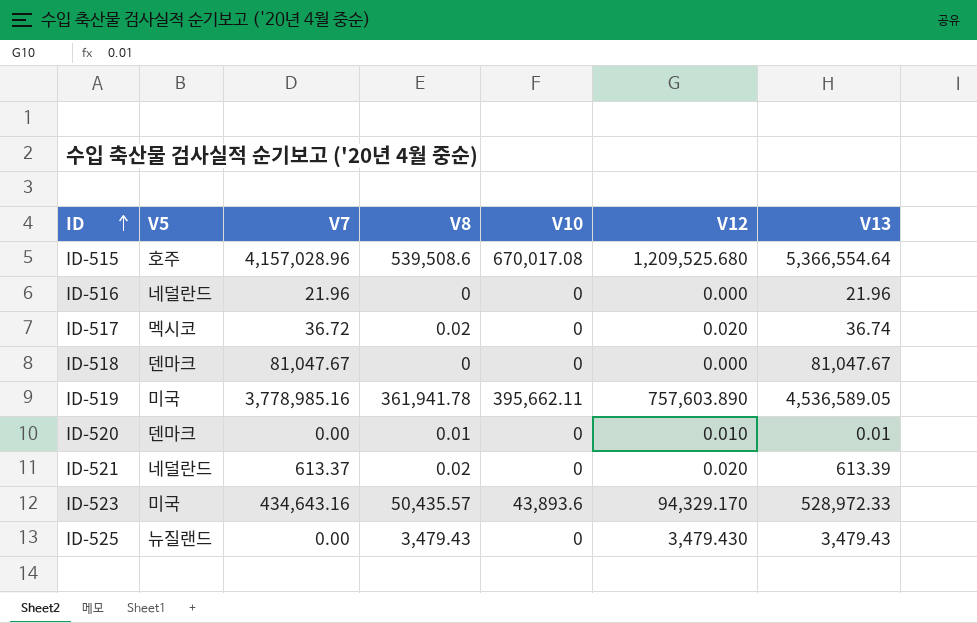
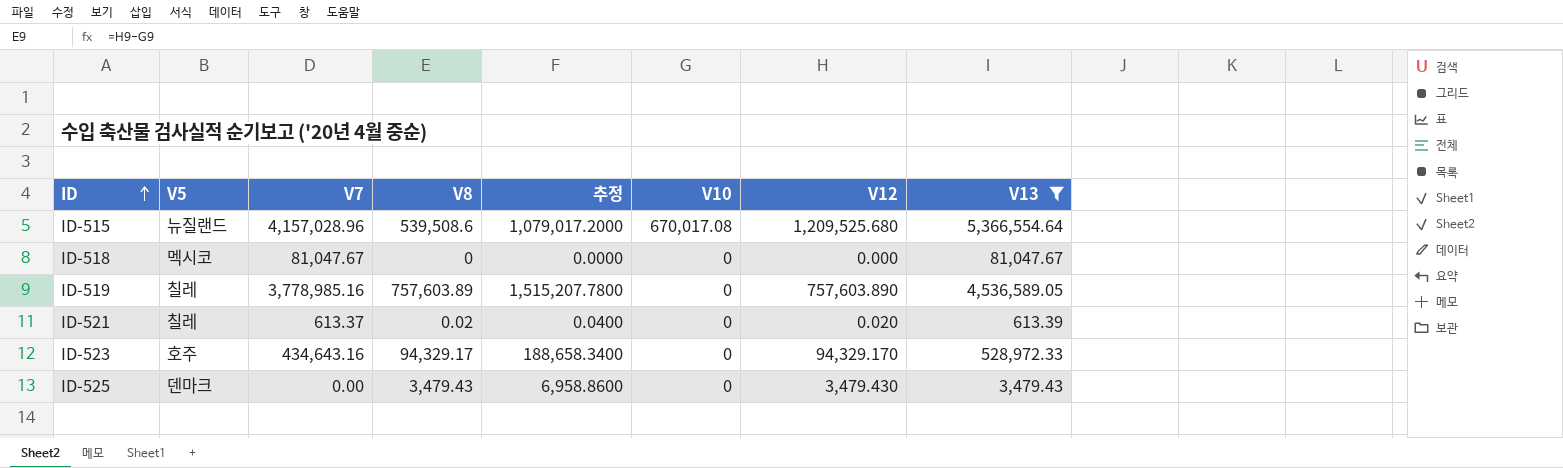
filter: none -> V13 >= 613.39
column 추정 | formula: none -> [V8] * 2
ID-515 | V5: 호주 -> 뉴질랜드
ID-518 | V5: 덴마크 -> 멕시코
ID-519 | V5: 미국 -> 칠레
ID-519 | V8: 361,941.78 -> 757,603.89
ID-519 | V10: 395,662.11 -> 0
ID-521 | V5: 네덜란드 -> 칠레
ID-523 | V5: 미국 -> 호주
ID-523 | V8: 50,435.57 -> 94,329.17
ID-523 | V10: 43,893.6 -> 0
ID-525 | V5: 뉴질랜드 -> 덴마크

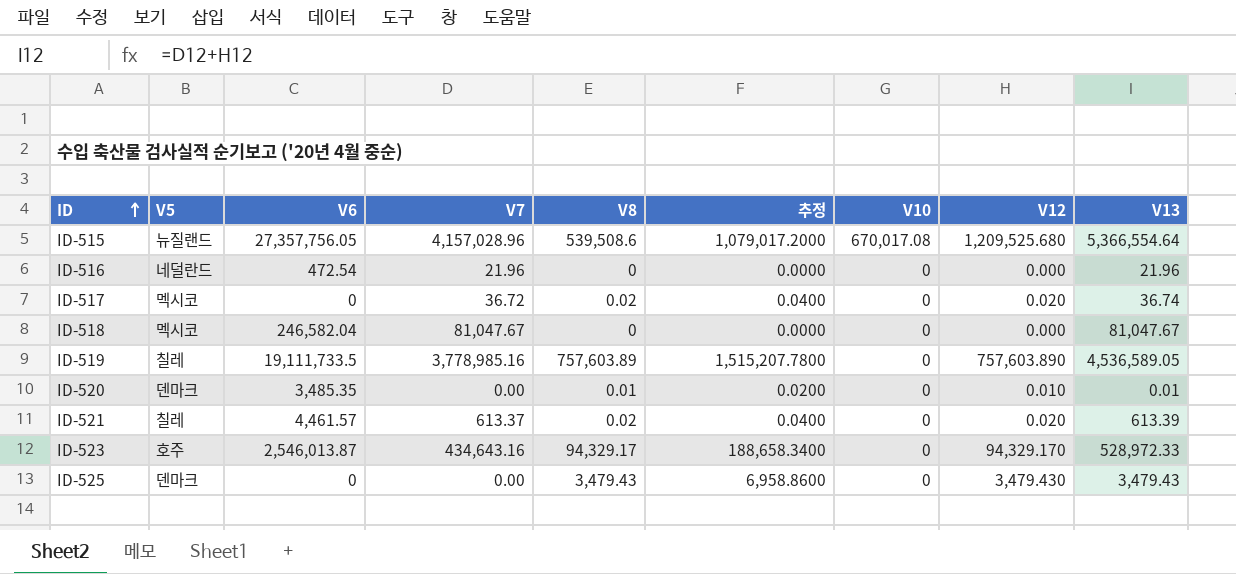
filter: V13 >= 613.39 -> none
column V6 | position: none -> 3

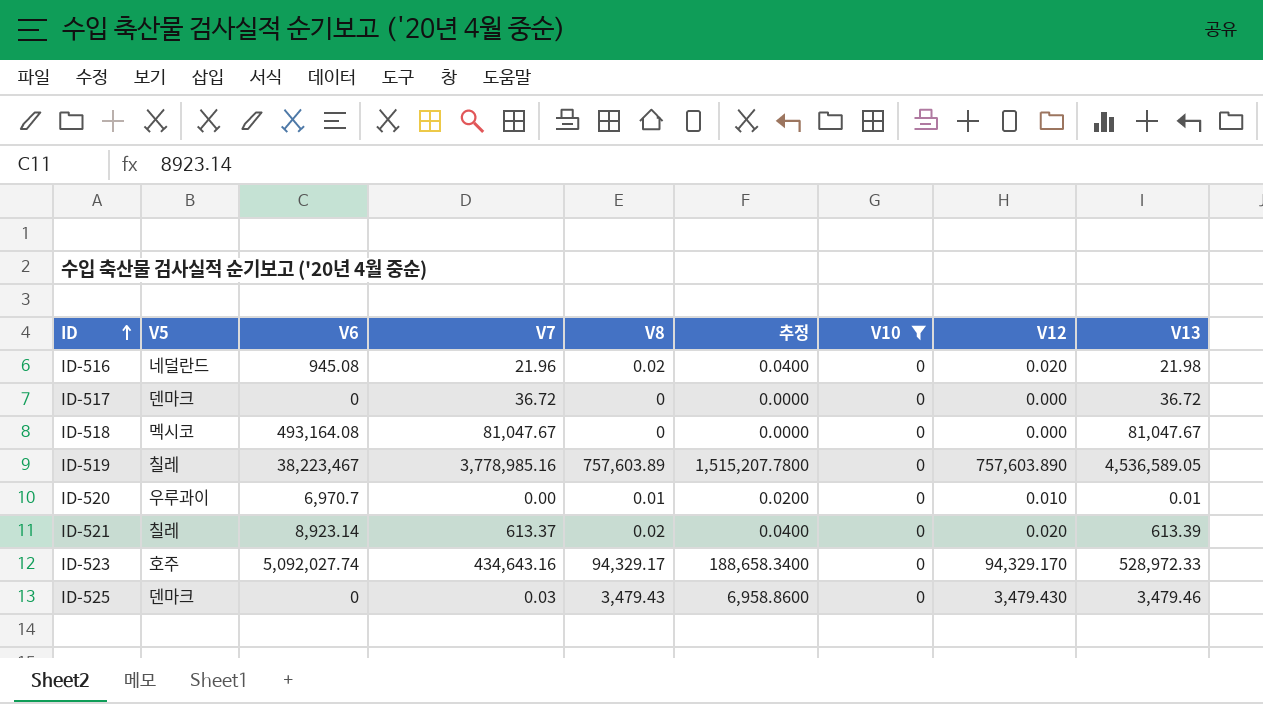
filter: none -> V10 = 0
ID-516 | V6: 472.54 -> 945.08
ID-516 | V8: 0 -> 0.02
ID-516 | 추정: 0.0000 -> 0.0400
ID-516 | V12: 0.000 -> 0.020
ID-516 | V13: 21.96 -> 21.98
ID-517 | V5: 멕시코 -> 덴마크
ID-517 | V8: 0.02 -> 0
ID-517 | 추정: 0.0400 -> 0.0000
ID-517 | V12: 0.020 -> 0.000
ID-517 | V13: 36.74 -> 36.72
ID-518 | V6: 246,582.04 -> 493,164.08
ID-519 | V6: 19,111,733.5 -> 38,223,467
ID-520 | V5: 덴마크 -> 우루과이
ID-520 | V6: 3,485.35 -> 6,970.7
ID-521 | V6: 4,461.57 -> 8,923.14
ID-523 | V6: 2,546,013.87 -> 5,092,027.74
ID-525 | V7: 0.00 -> 0.03
ID-525 | V13: 3,479.43 -> 3,479.46

